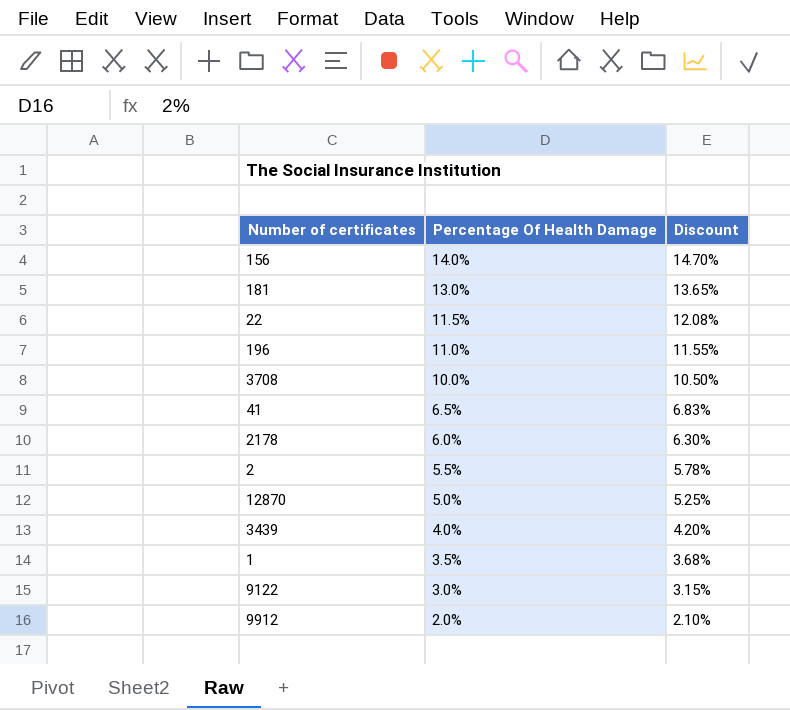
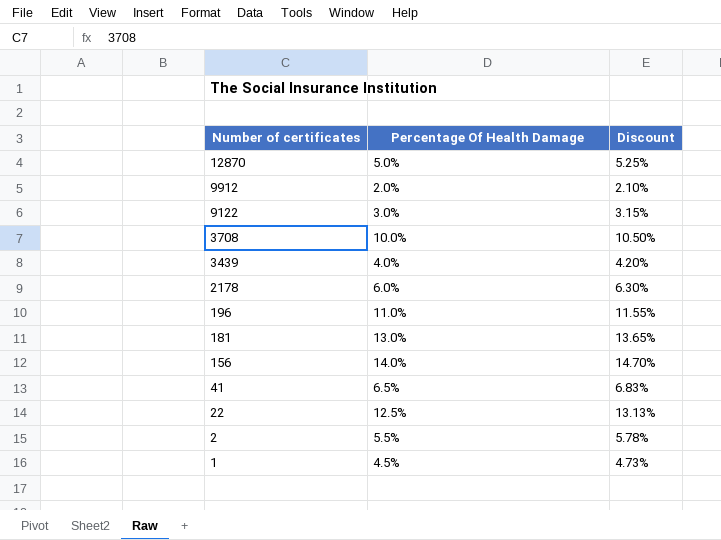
row order: Percentage Of Health Damage descending -> Number of certificates descending
22 | Percentage Of Health Damage: 11.5% -> 12.5%
22 | Discount: 12.08% -> 13.13%
1 | Percentage Of Health Damage: 3.5% -> 4.5%
1 | Discount: 3.68% -> 4.73%

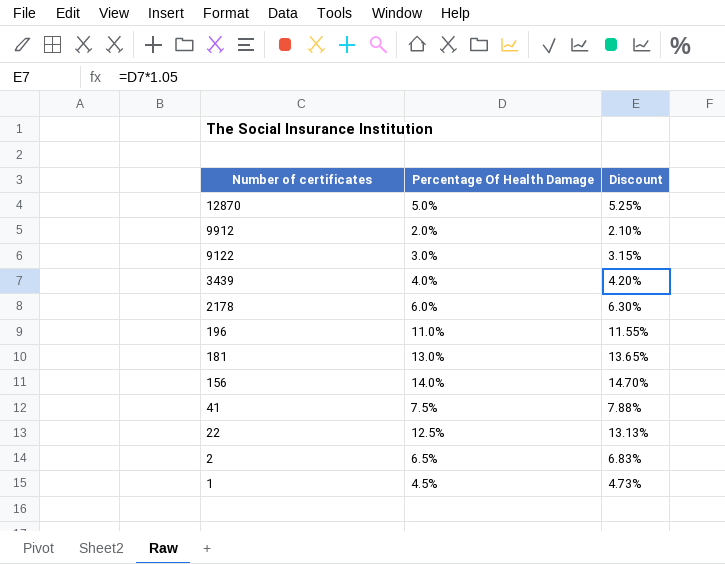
row 3708: 10.0% | 10.50% -> none
41 | Percentage Of Health Damage: 6.5% -> 7.5%
41 | Discount: 6.83% -> 7.88%
2 | Percentage Of Health Damage: 5.5% -> 6.5%
2 | Discount: 5.78% -> 6.83%

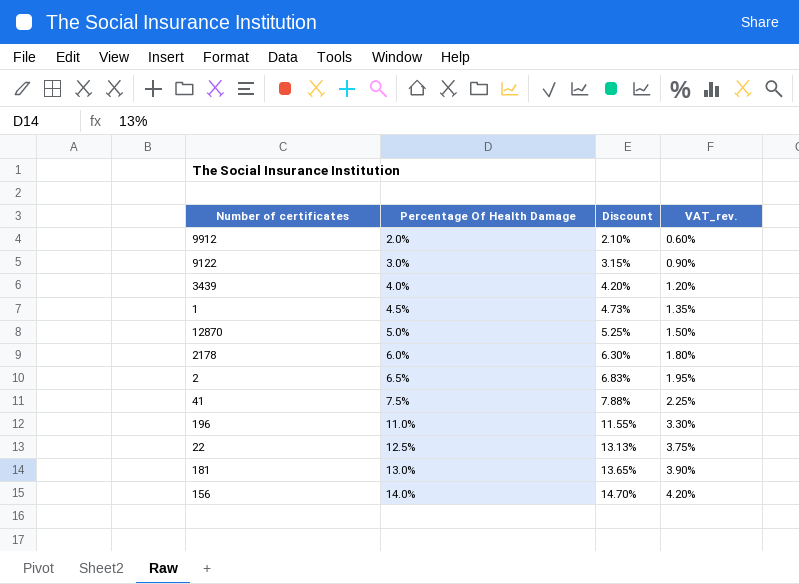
row order: Number of certificates descending -> Percentage Of Health Damage ascending
column VAT_rev. | formula: none -> [Percentage Of Health Damage] * 0.3

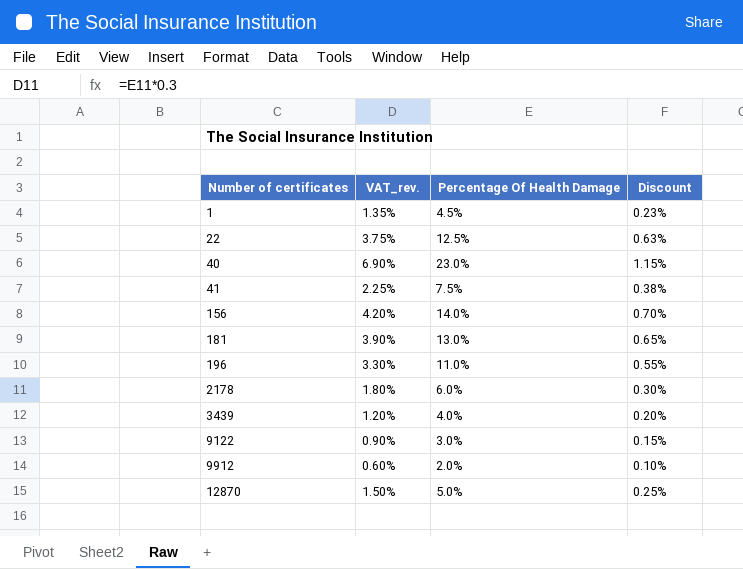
row order: Percentage Of Health Damage ascending -> Number of certificates ascending
column VAT_rev. | position: 4 -> 2
column Discount | formula: [Percentage Of Health Damage] * 1.05 -> [Percentage Of Health Damage] * 0.05
row 2: 6.5% | 6.83% | 1.95% -> none
row 40: none -> 6.90% | 23.0% | 1.15%

